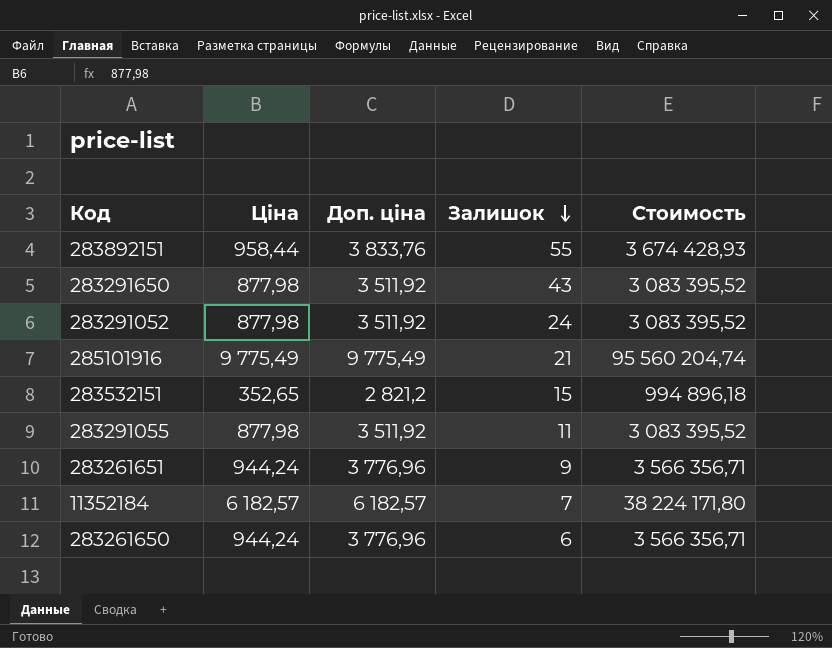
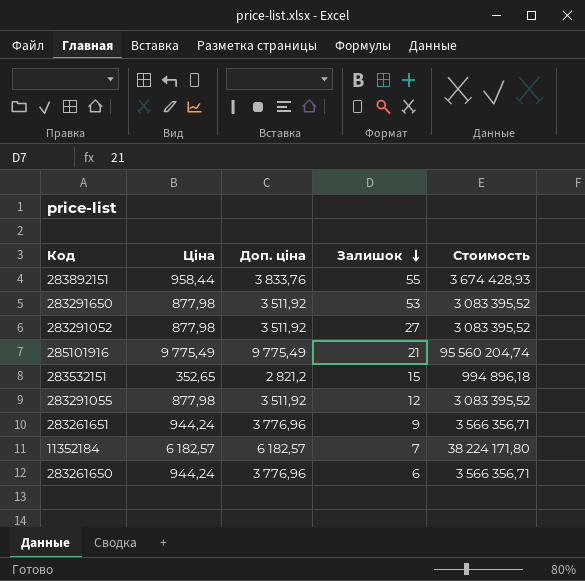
283291650 | Залишок: 43 -> 53
283291052 | Залишок: 24 -> 27
283291055 | Залишок: 11 -> 12

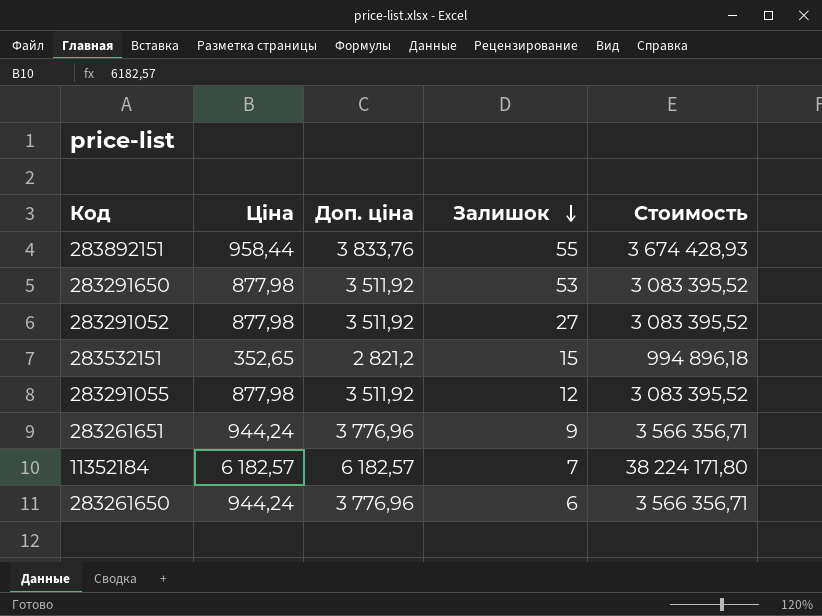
row 285101916: 9 775,49 | 9 775,49 | 21 | 95 560 204,74 -> none

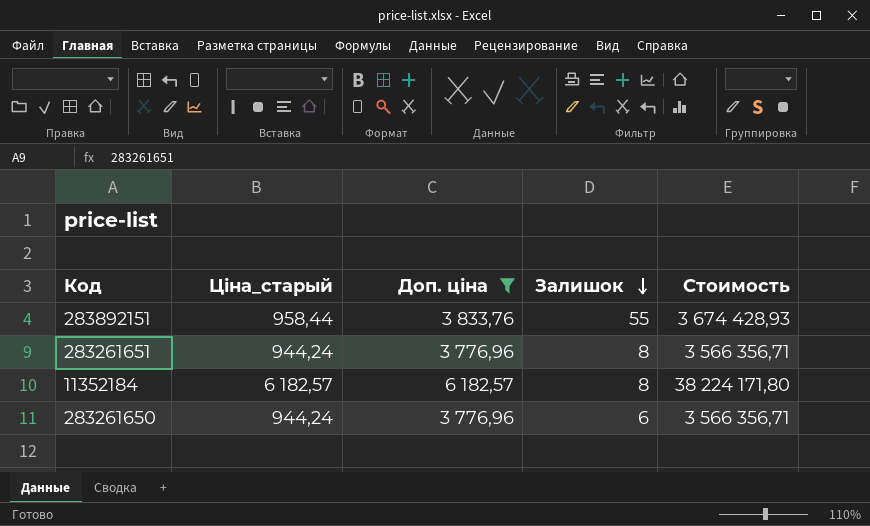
filter: none -> Доп. ціна >= 3 776,96
column name: Ціна -> Ціна_старый
283261651 | Залишок: 9 -> 8
11352184 | Залишок: 7 -> 8

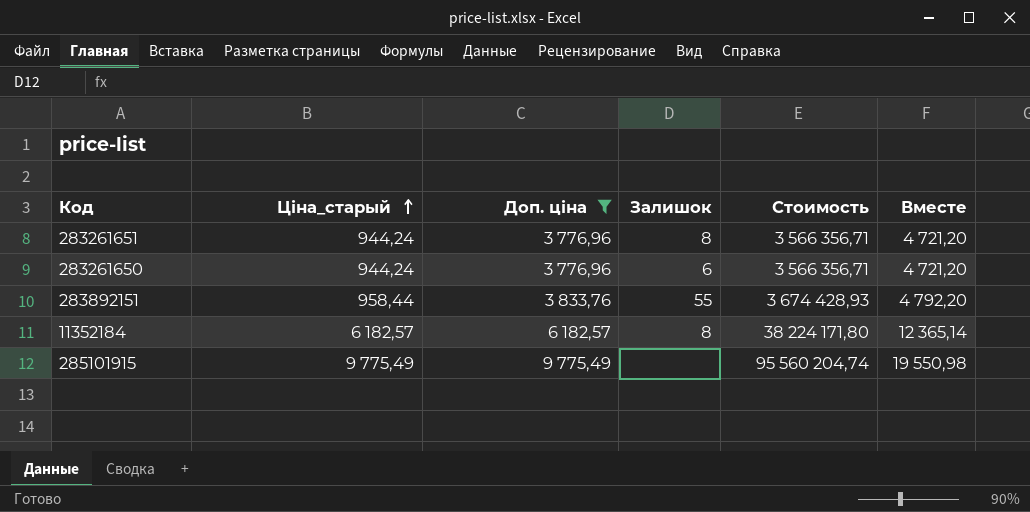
row order: Залишок descending -> Ціна_старый ascending
column Вместе | formula: none -> [Ціна_старый] + [Доп. ціна]
row 285101915: none -> 9 775,49 | 9 775,49 | none | 95 560 204,74 | 19 550,98

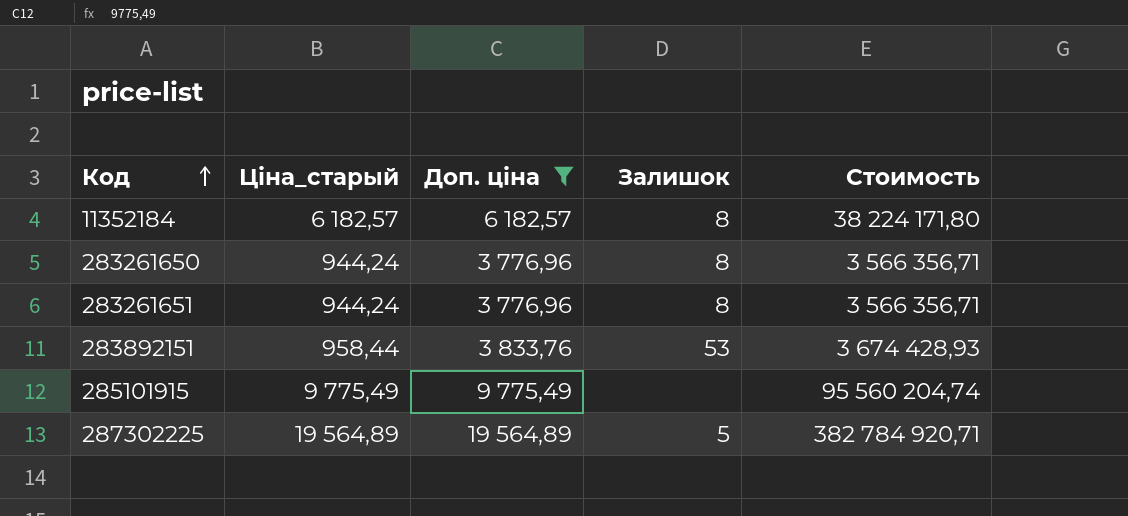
row order: Ціна_старый ascending -> Код ascending
column Вместе | formula: [Ціна_старый] + [Доп. ціна] -> none
283261650 | Залишок: 6 -> 8
283892151 | Залишок: 55 -> 53
row 287302225: none -> 19 564,89 | 19 564,89 | 5 | 382 784 920,71

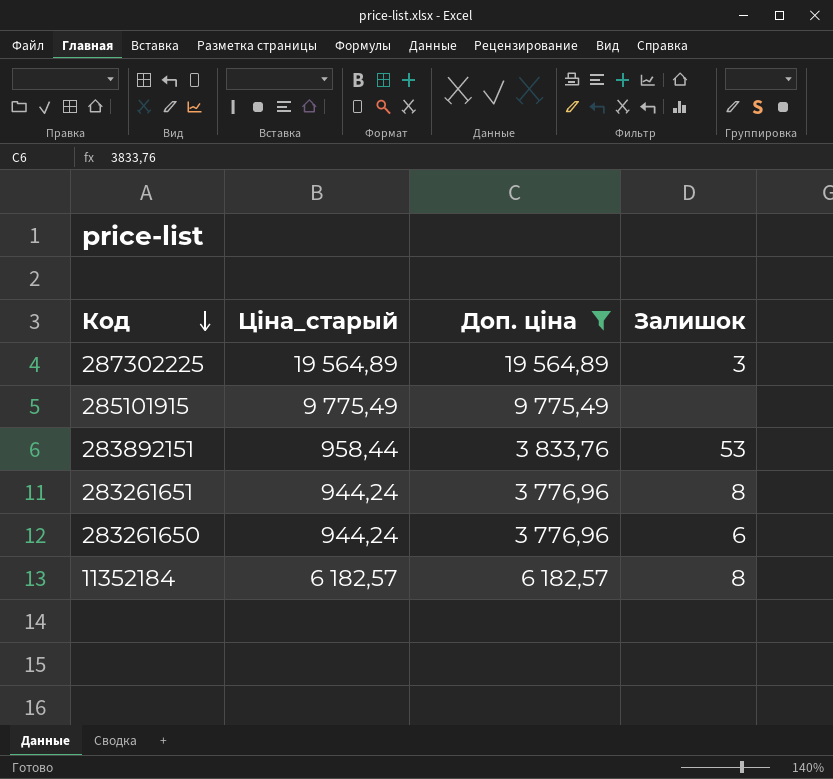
row order: Код ascending -> Код descending
column Стоимость | formula: [Ціна_старый] * [Доп. ціна] -> none
287302225 | Залишок: 5 -> 3
283261650 | Залишок: 8 -> 6

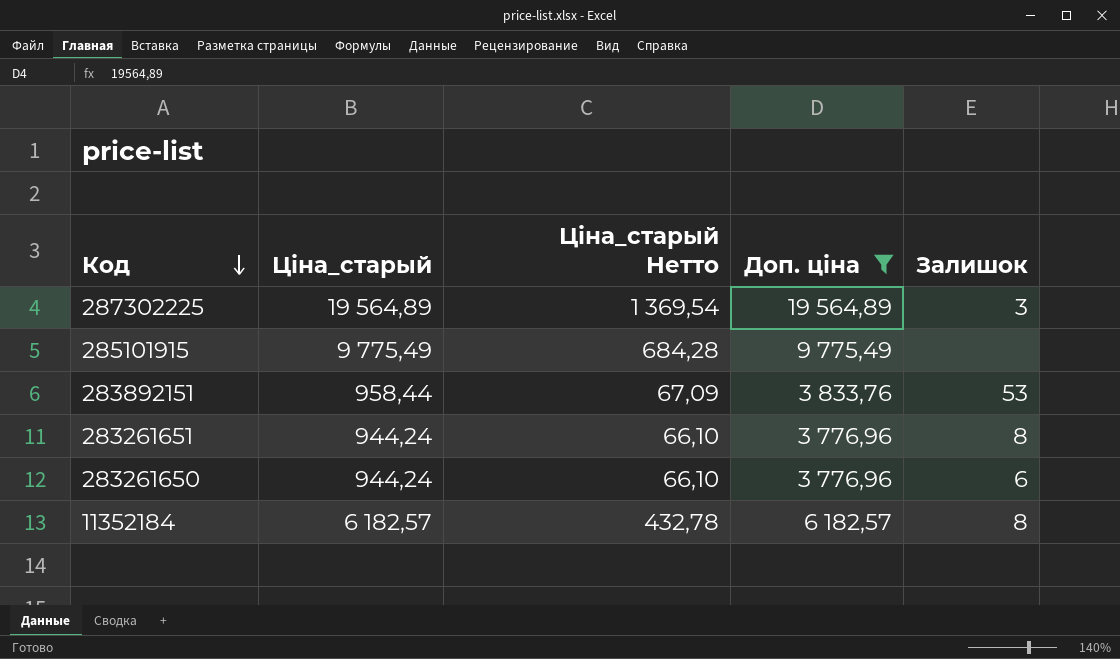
column Ціна_старый Нетто | formula: none -> [Ціна_старый] * 0,07

